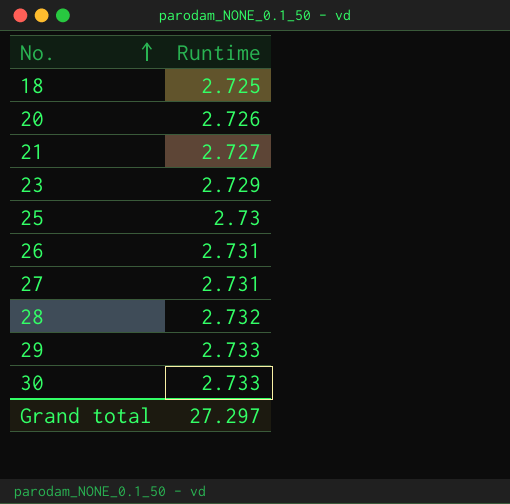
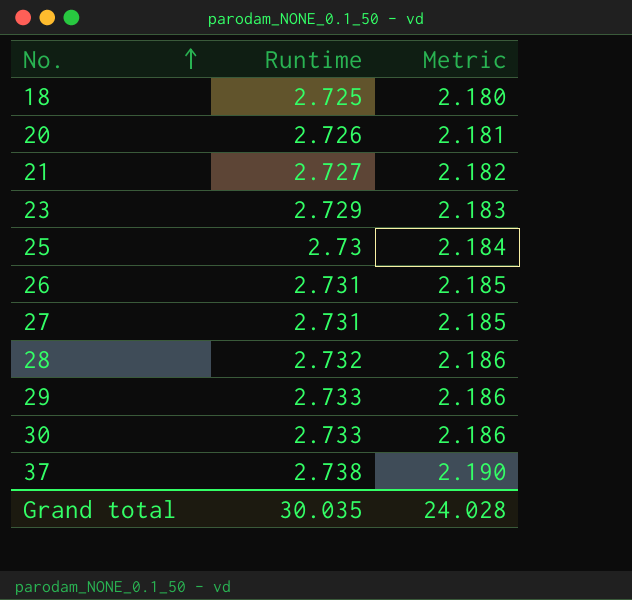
column Metric | formula: none -> [Runtime] * 0.8
row 37: none -> 2.738 | 2.190
Grand total | Runtime: 27.297 -> 30.035

